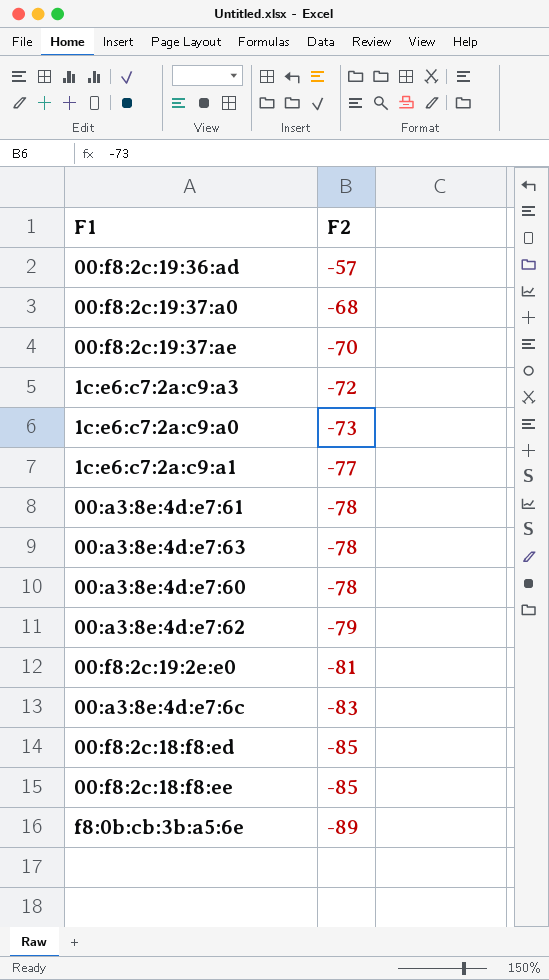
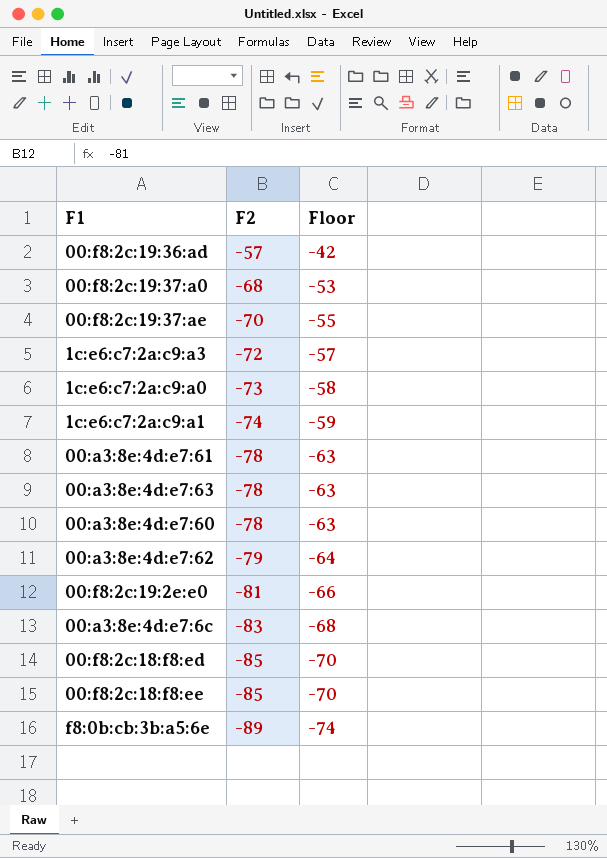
column Floor | formula: none -> [F2] + 15
1c:e6:c7:2a:c9:a1 | F2: -77 -> -74

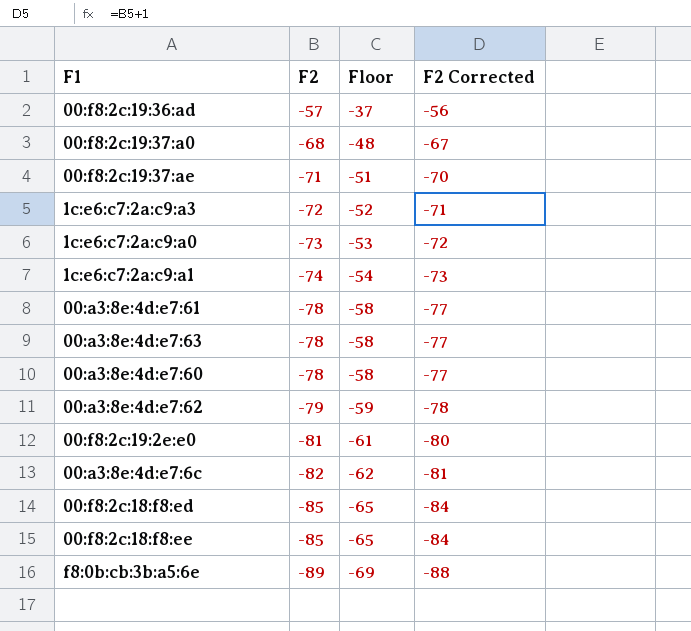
column Floor | formula: [F2] + 15 -> [F2] + 20
column F2 Corrected | formula: none -> [F2] + 1
00:f8:2c:19:37:ae | F2: -70 -> -71
00:a3:8e:4d:e7:6c | F2: -83 -> -82

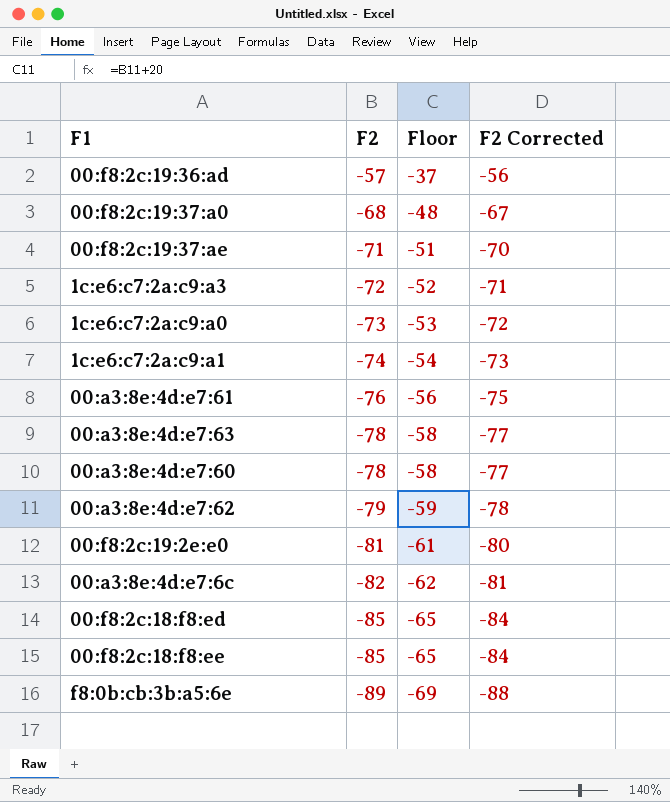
00:a3:8e:4d:e7:61 | F2: -78 -> -76
00:a3:8e:4d:e7:61 | Floor: -58 -> -56
00:a3:8e:4d:e7:61 | F2 Corrected: -77 -> -75

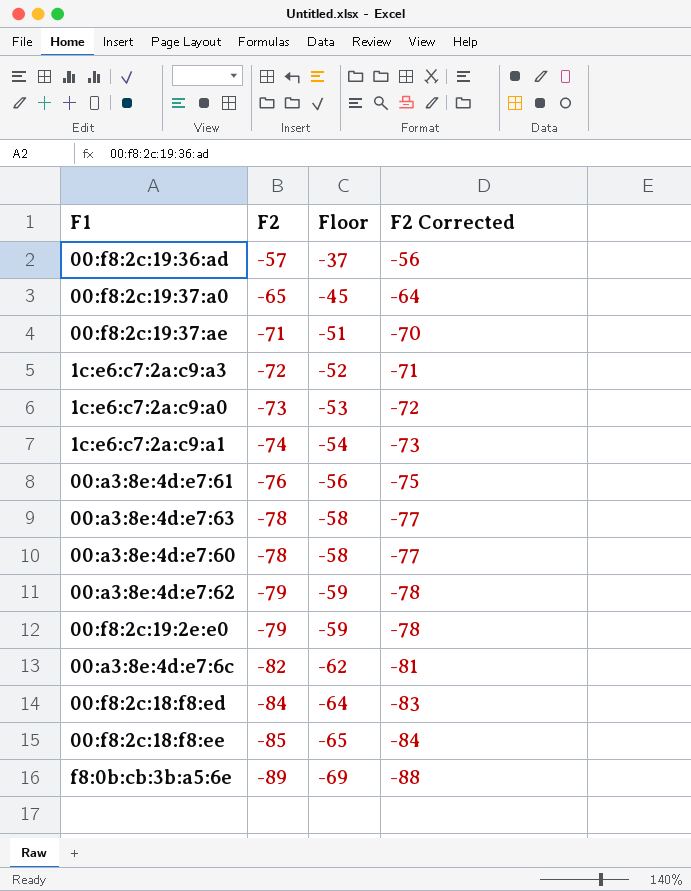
00:f8:2c:19:37:a0 | F2: -68 -> -65
00:f8:2c:19:37:a0 | Floor: -48 -> -45
00:f8:2c:19:37:a0 | F2 Corrected: -67 -> -64
00:f8:2c:19:2e:e0 | F2: -81 -> -79
00:f8:2c:19:2e:e0 | Floor: -61 -> -59
00:f8:2c:19:2e:e0 | F2 Corrected: -80 -> -78
00:f8:2c:18:f8:ed | F2: -85 -> -84
00:f8:2c:18:f8:ed | Floor: -65 -> -64
00:f8:2c:18:f8:ed | F2 Corrected: -84 -> -83

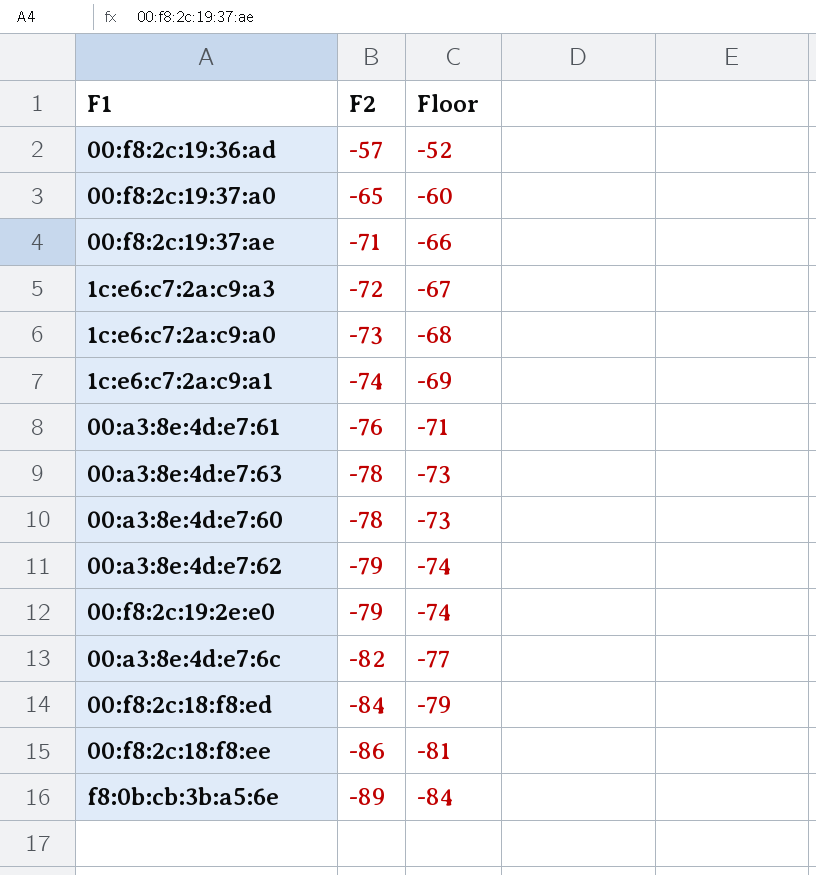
column F2 Corrected | formula: [F2] + 1 -> none
column Floor | formula: [F2] + 20 -> [F2] + 5
00:f8:2c:18:f8:ee | F2: -85 -> -86

